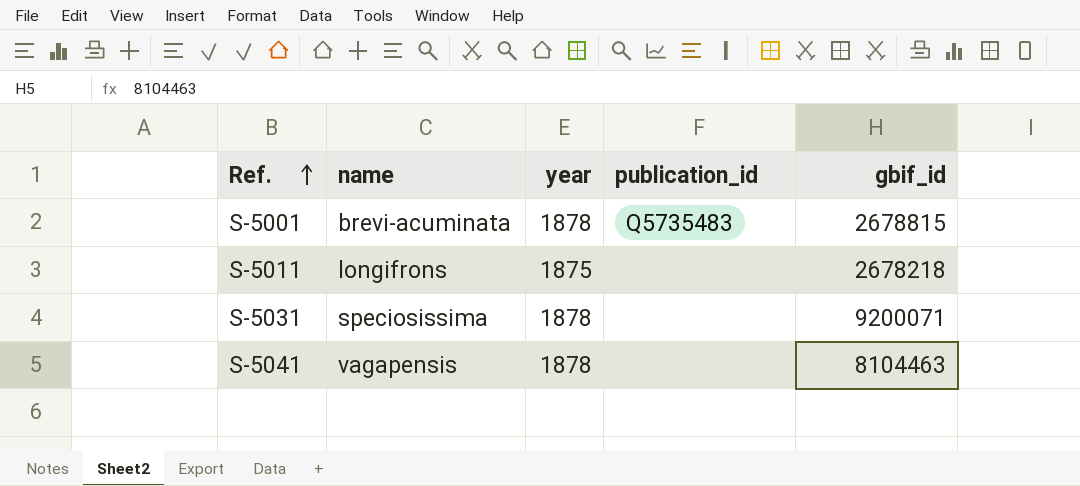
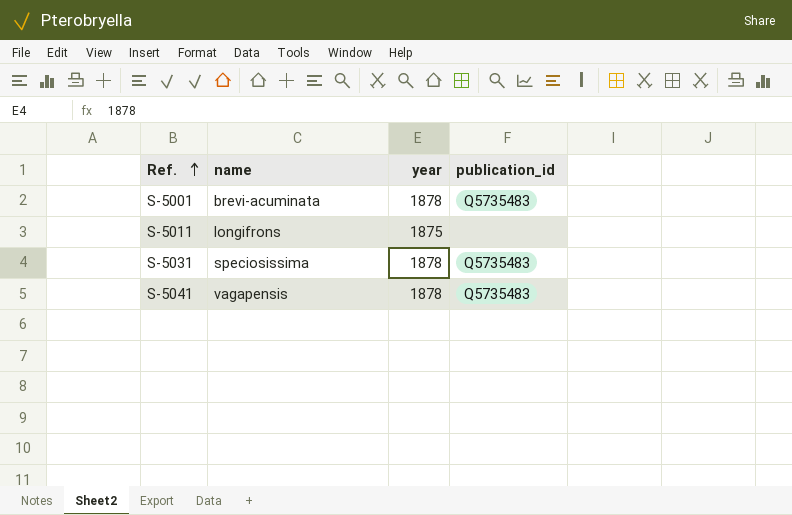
column gbif_id | position: 5 -> none
S-5031 | publication_id: none -> Q5735483
S-5041 | publication_id: none -> Q5735483

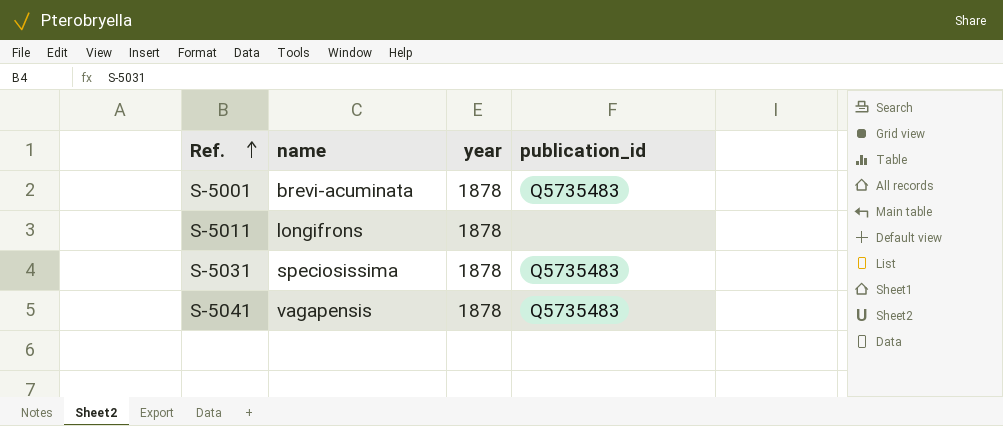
S-5011 | year: 1875 -> 1878

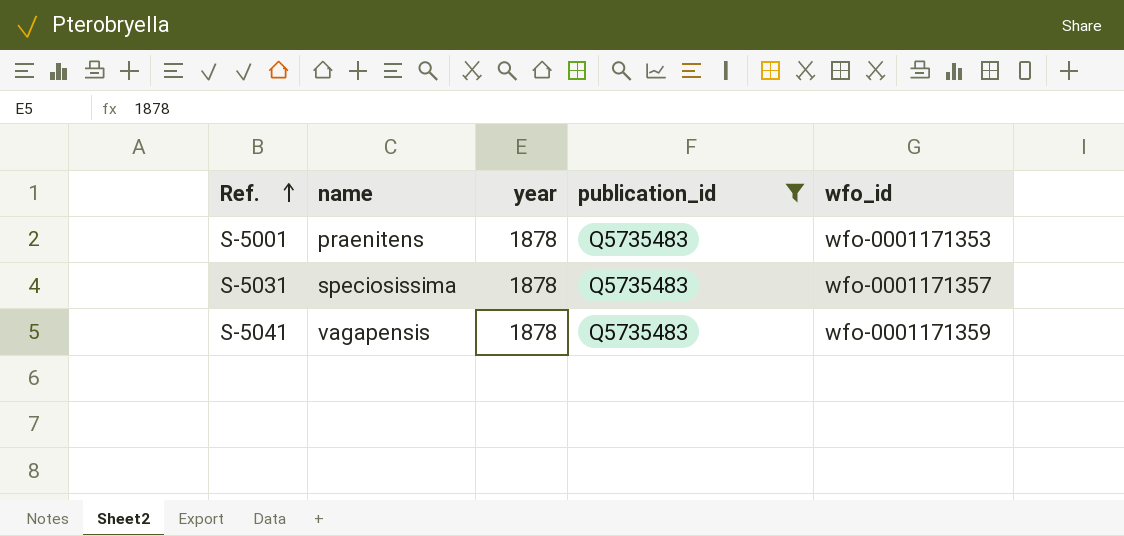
filter: none -> publication_id = Q5735483
column wfo_id | position: none -> 5
S-5001 | name: brevi-acuminata -> praenitens

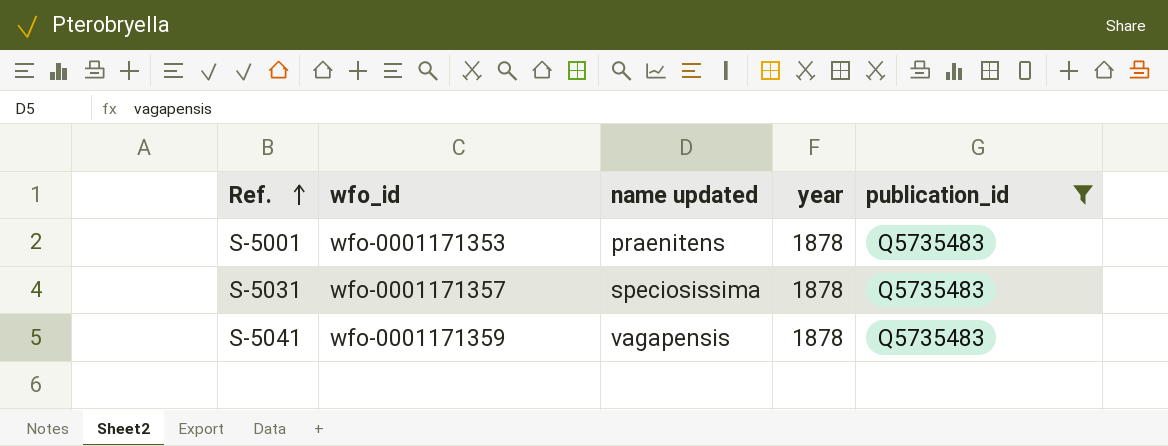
column wfo_id | position: 5 -> 2
column name: name -> name updated

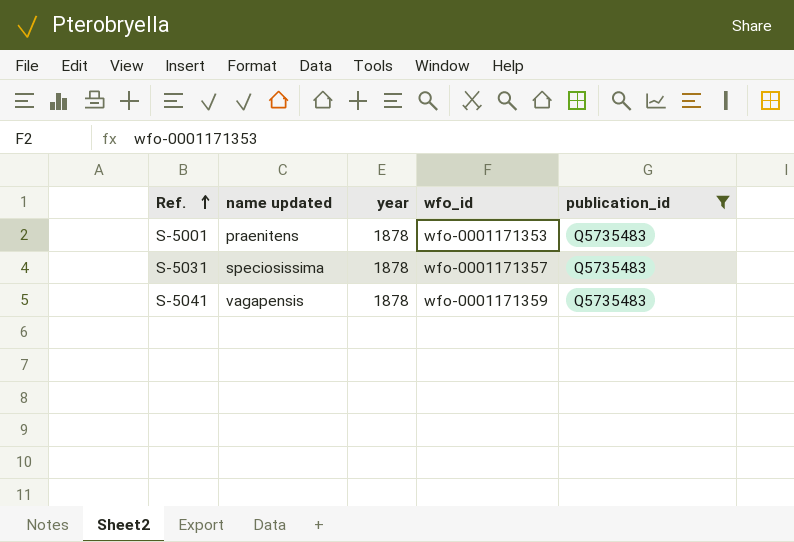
column wfo_id | position: 2 -> 4

